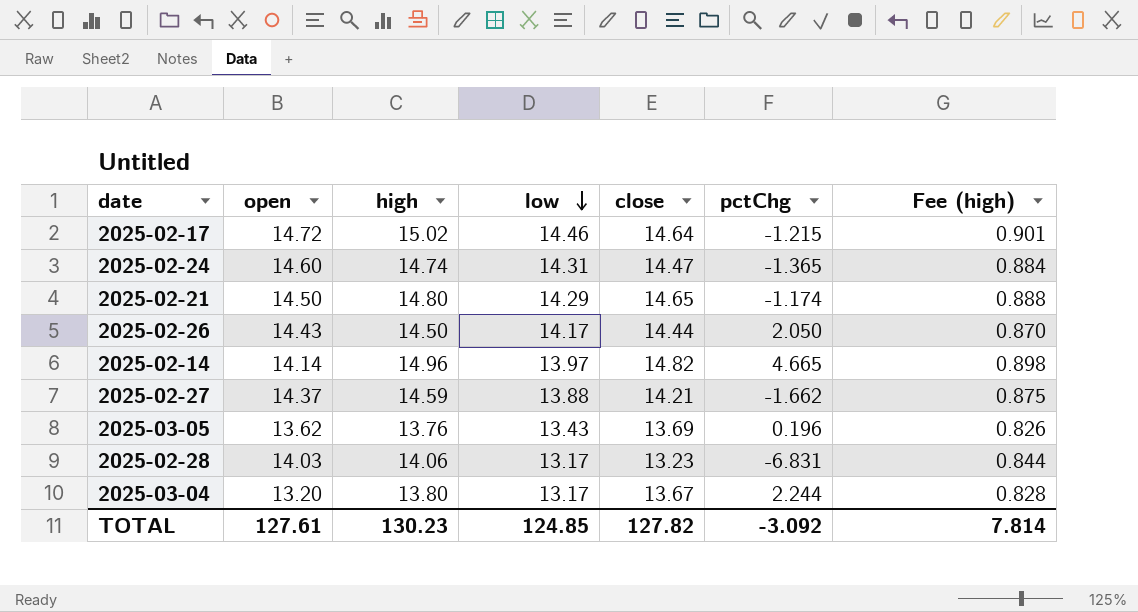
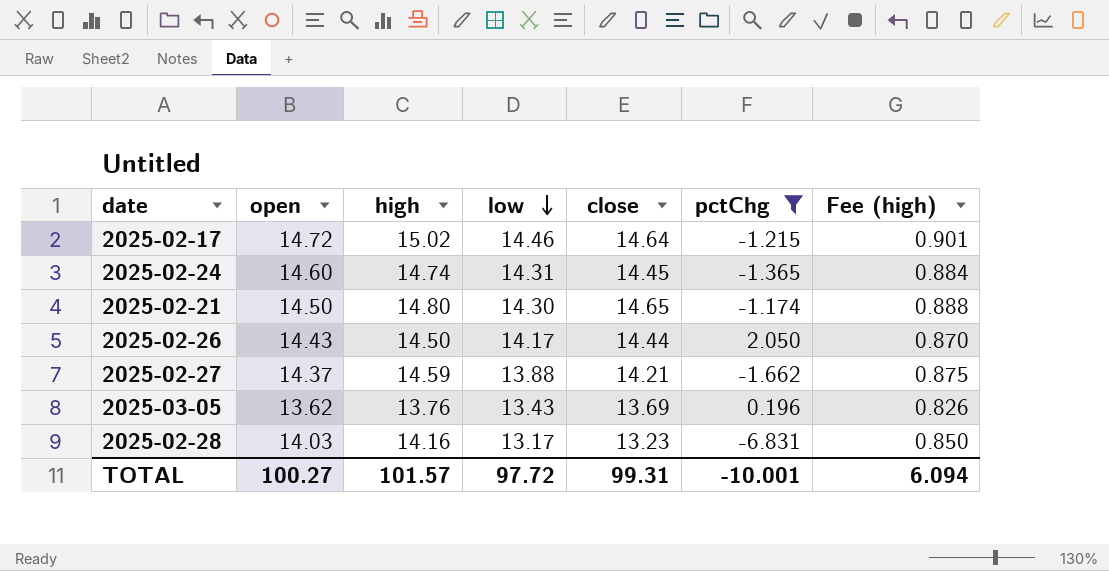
filter: none -> pctChg <= 2.050
2025-02-24 | close: 14.47 -> 14.45
2025-02-21 | low: 14.29 -> 14.30
2025-02-28 | high: 14.06 -> 14.16
2025-02-28 | Fee (high): 0.844 -> 0.850
TOTAL | open: 127.61 -> 100.27
TOTAL | high: 130.23 -> 101.57
TOTAL | low: 124.85 -> 97.72
TOTAL | close: 127.82 -> 99.31
TOTAL | pctChg: -3.092 -> -10.001
TOTAL | Fee (high): 7.814 -> 6.094

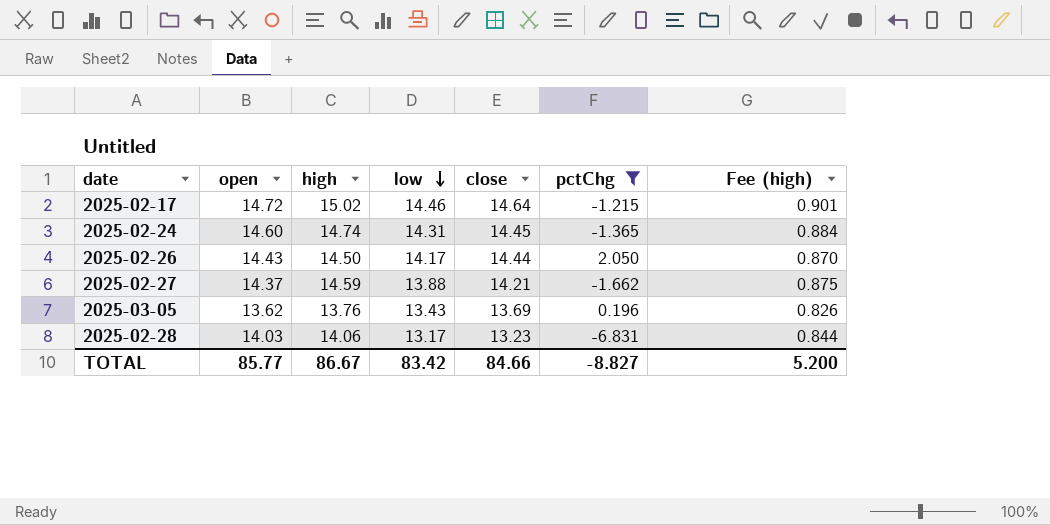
row 2025-02-21: 14.50 | 14.80 | 14.30 | 14.65 | -1.174 | 0.888 -> none
2025-02-28 | high: 14.16 -> 14.06
2025-02-28 | Fee (high): 0.850 -> 0.844
TOTAL | open: 100.27 -> 85.77
TOTAL | high: 101.57 -> 86.67
TOTAL | low: 97.72 -> 83.42
TOTAL | close: 99.31 -> 84.66
TOTAL | pctChg: -10.001 -> -8.827
TOTAL | Fee (high): 6.094 -> 5.200

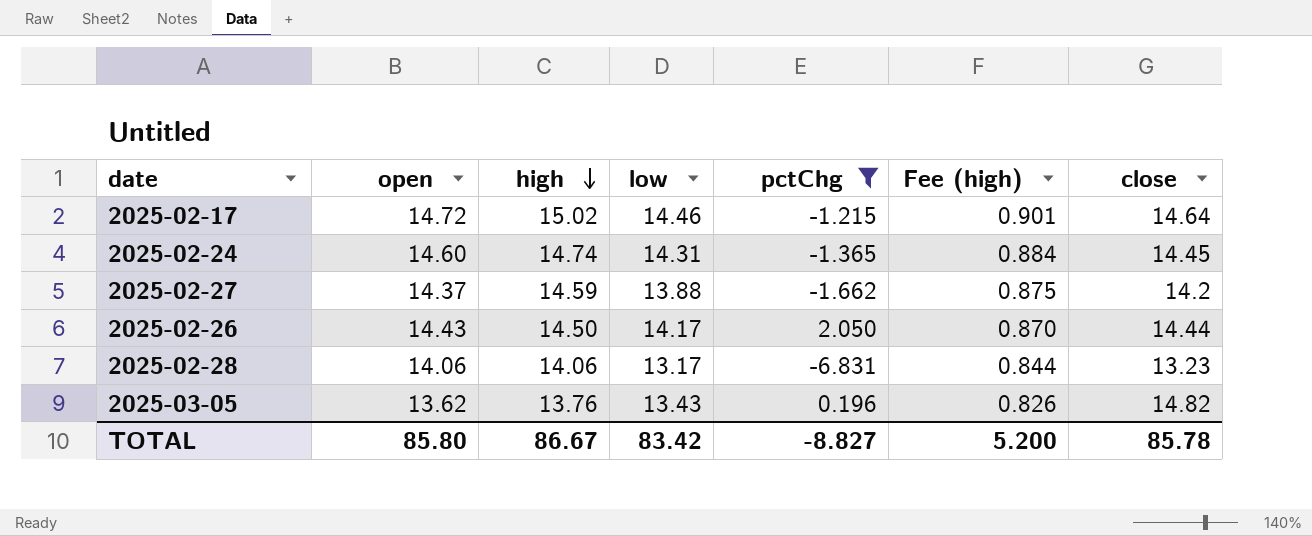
row order: low descending -> high descending
column close | position: 5 -> 7
2025-02-27 | close: 14.21 -> 14.2
2025-02-28 | open: 14.03 -> 14.06
2025-03-05 | close: 13.69 -> 14.82
TOTAL | open: 85.77 -> 85.80
TOTAL | close: 84.66 -> 85.78

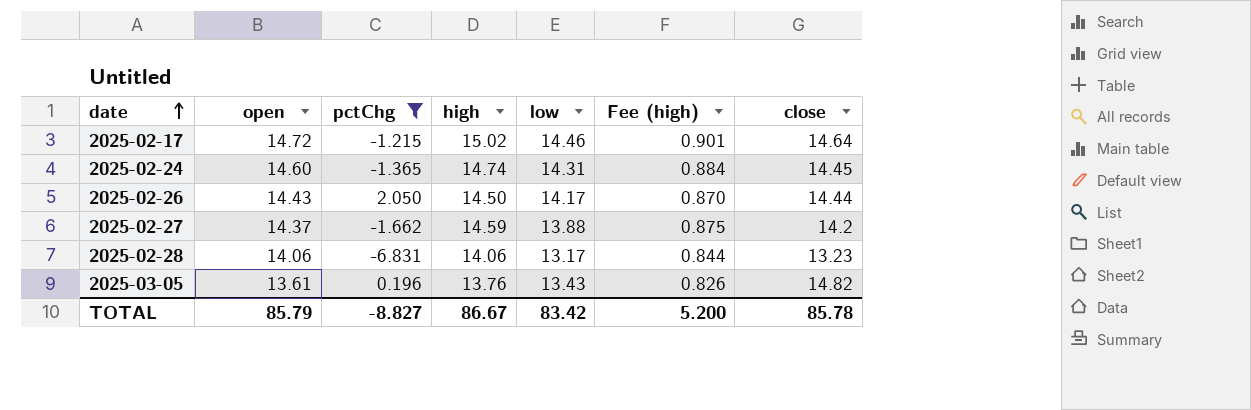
row order: high descending -> date ascending
column pctChg | position: 5 -> 3
2025-03-05 | open: 13.62 -> 13.61
TOTAL | open: 85.80 -> 85.79

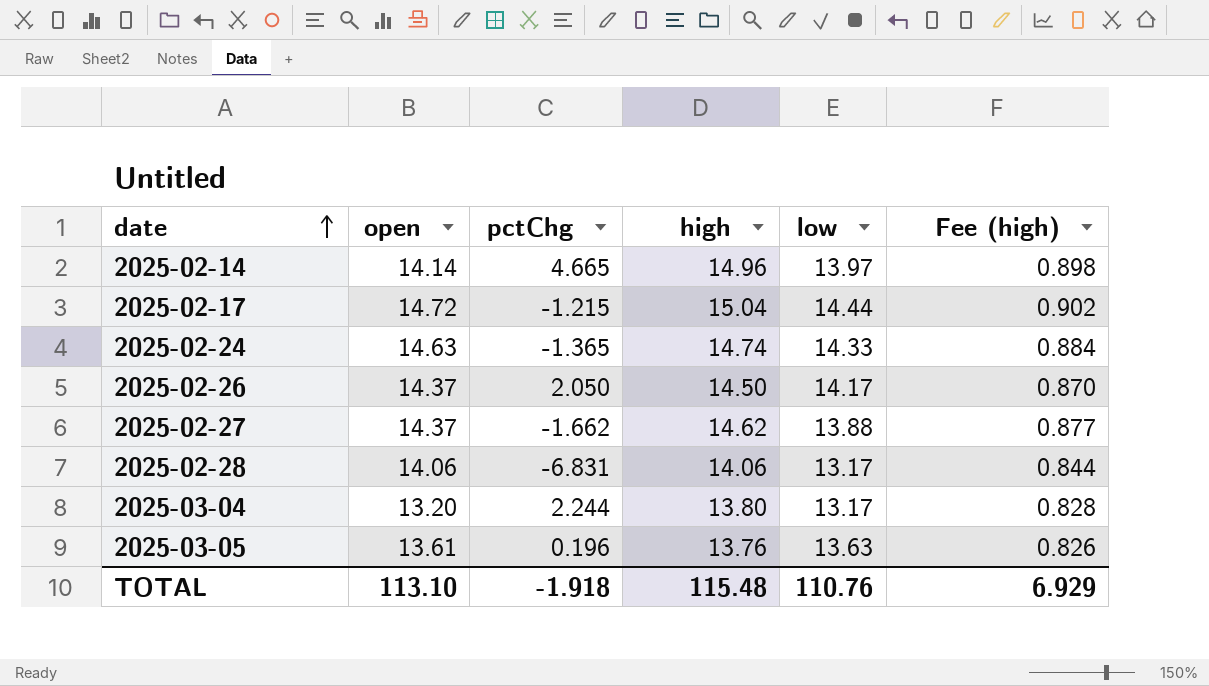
filter: pctChg <= 2.050 -> none
column close | position: 7 -> none
2025-02-17 | high: 15.02 -> 15.04
2025-02-17 | low: 14.46 -> 14.44
2025-02-17 | Fee (high): 0.901 -> 0.902
2025-02-24 | open: 14.60 -> 14.63
2025-02-24 | low: 14.31 -> 14.33
2025-02-26 | open: 14.43 -> 14.37
2025-02-27 | high: 14.59 -> 14.62
2025-02-27 | Fee (high): 0.875 -> 0.877
2025-03-05 | low: 13.43 -> 13.63
TOTAL | open: 85.79 -> 113.10
TOTAL | pctChg: -8.827 -> -1.918
TOTAL | high: 86.67 -> 115.48
TOTAL | low: 83.42 -> 110.76
TOTAL | Fee (high): 5.200 -> 6.929

